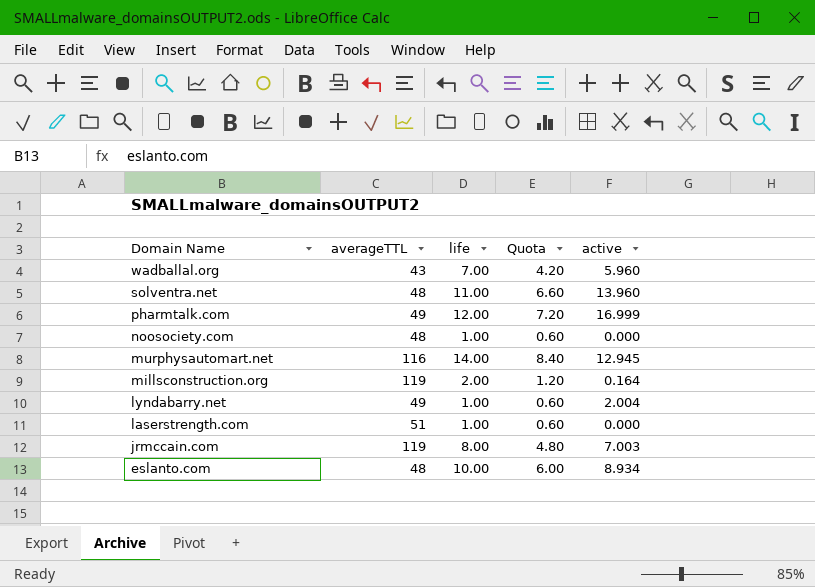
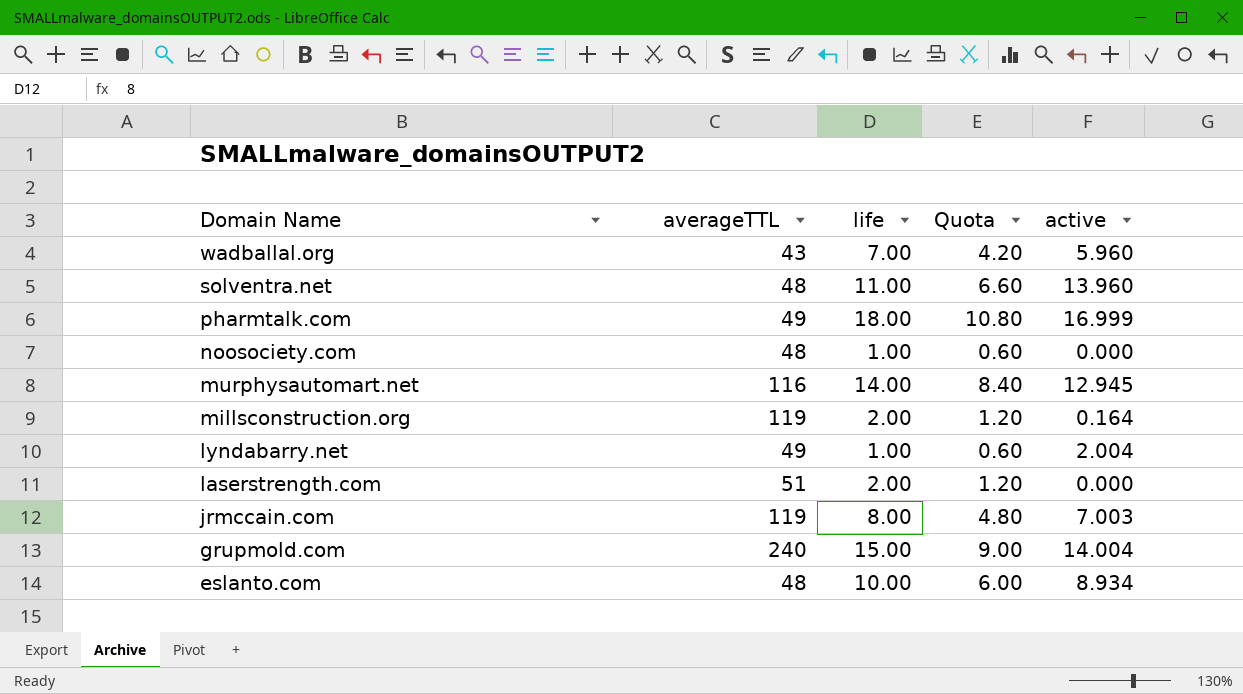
pharmtalk.com | life: 12.00 -> 18.00
pharmtalk.com | Quota: 7.20 -> 10.80
laserstrength.com | life: 1.00 -> 2.00
laserstrength.com | Quota: 0.60 -> 1.20
row grupmold.com: none -> 240 | 15.00 | 9.00 | 14.004

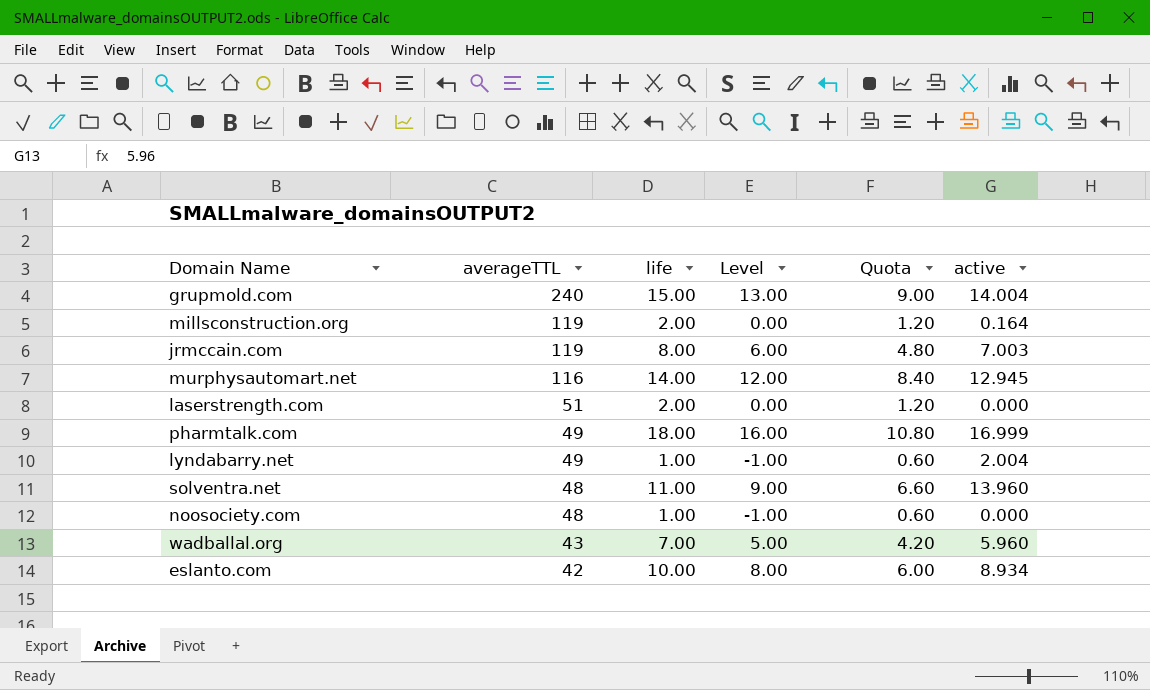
row order: Domain Name descending -> averageTTL descending
column Level | formula: none -> [life] - 2
eslanto.com | averageTTL: 48 -> 42

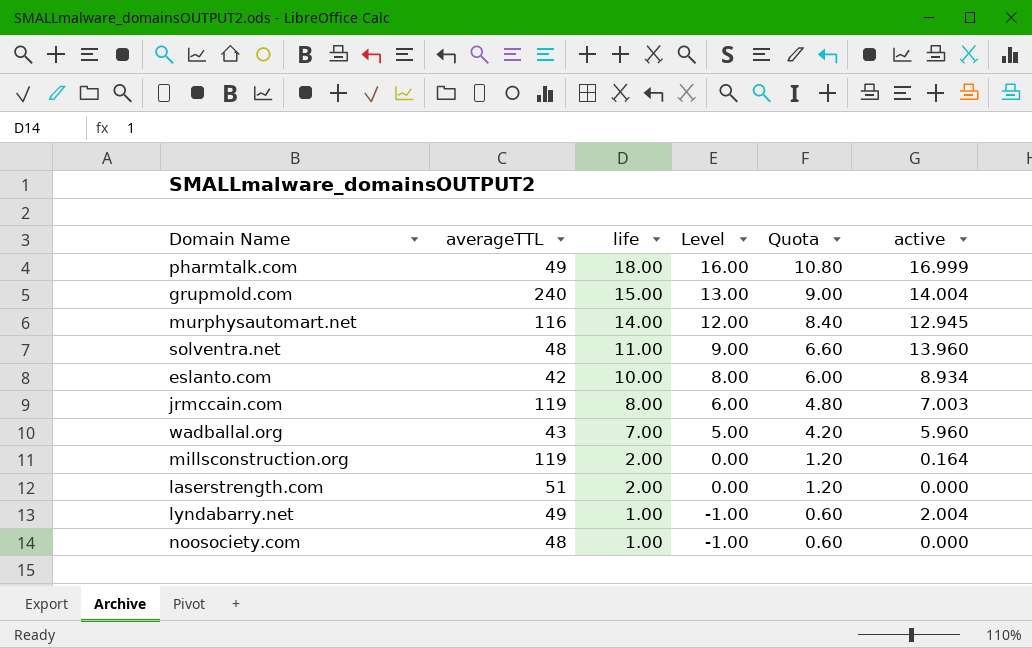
row order: averageTTL descending -> life descending

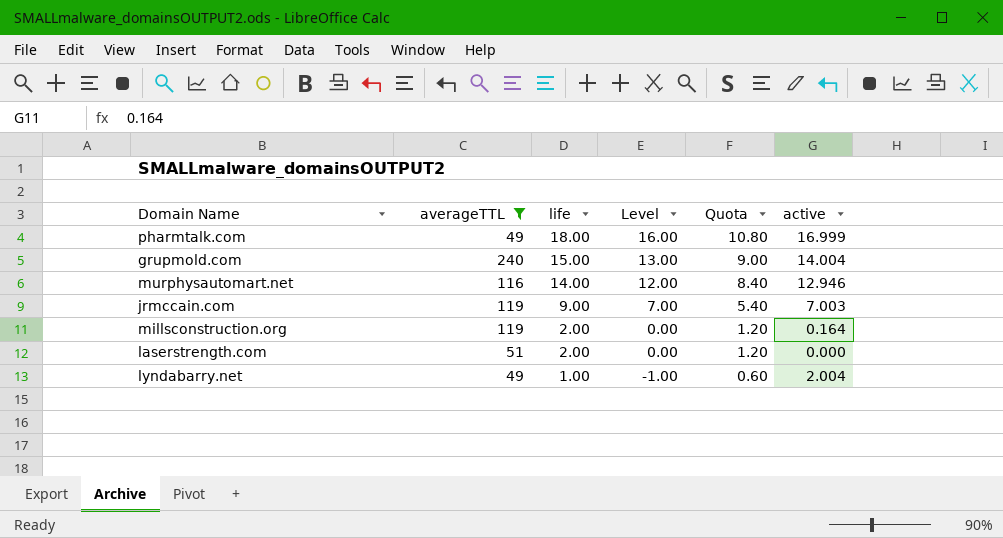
filter: none -> averageTTL >= 49
murphysautomart.net | active: 12.945 -> 12.946
jrmccain.com | life: 8.00 -> 9.00
jrmccain.com | Level: 6.00 -> 7.00
jrmccain.com | Quota: 4.80 -> 5.40

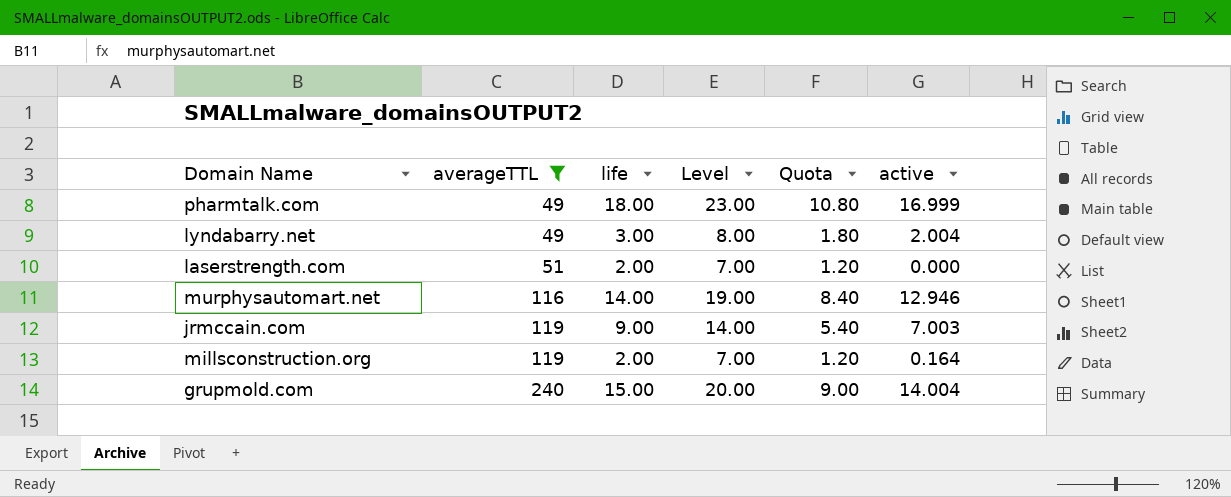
row order: life descending -> averageTTL ascending
column Level | formula: [life] - 2 -> [life] + 5
lyndabarry.net | life: 1.00 -> 3.00
lyndabarry.net | Quota: 0.60 -> 1.80

